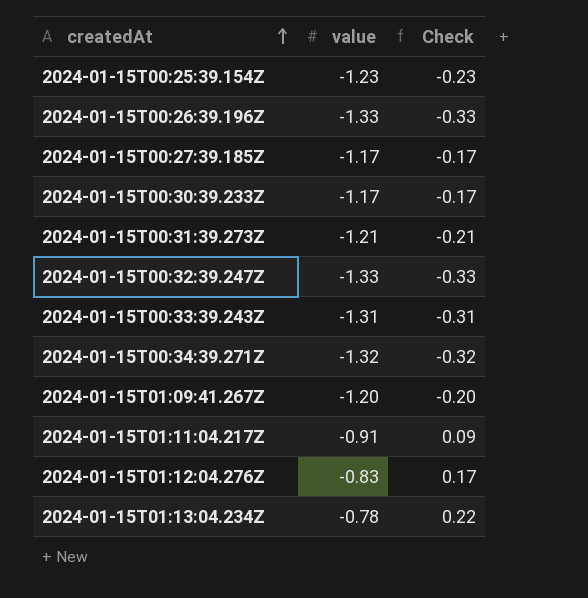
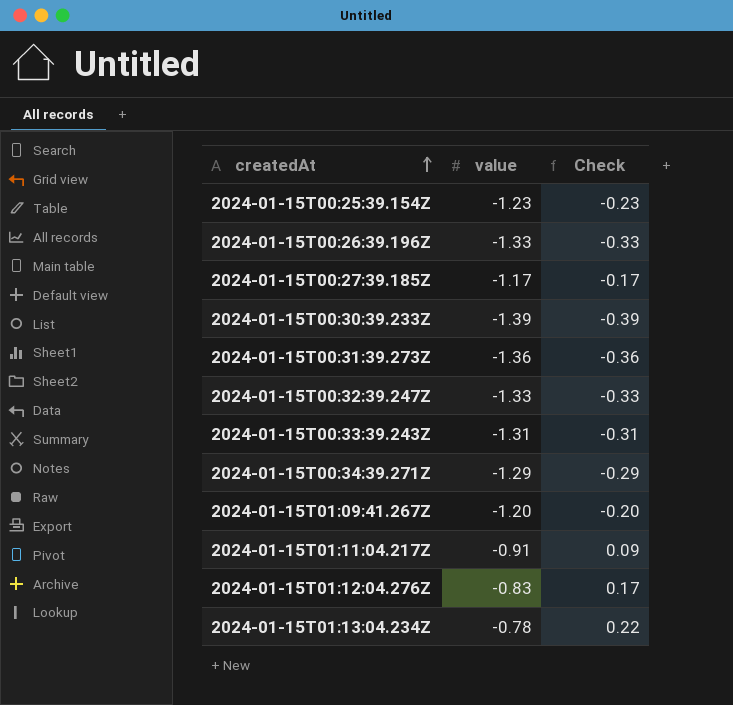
2024-01-15T00:30:39.233Z | value: -1.17 -> -1.39
2024-01-15T00:30:39.233Z | Check: -0.17 -> -0.39
2024-01-15T00:31:39.273Z | value: -1.21 -> -1.36
2024-01-15T00:31:39.273Z | Check: -0.21 -> -0.36
2024-01-15T00:34:39.271Z | value: -1.32 -> -1.29
2024-01-15T00:34:39.271Z | Check: -0.32 -> -0.29

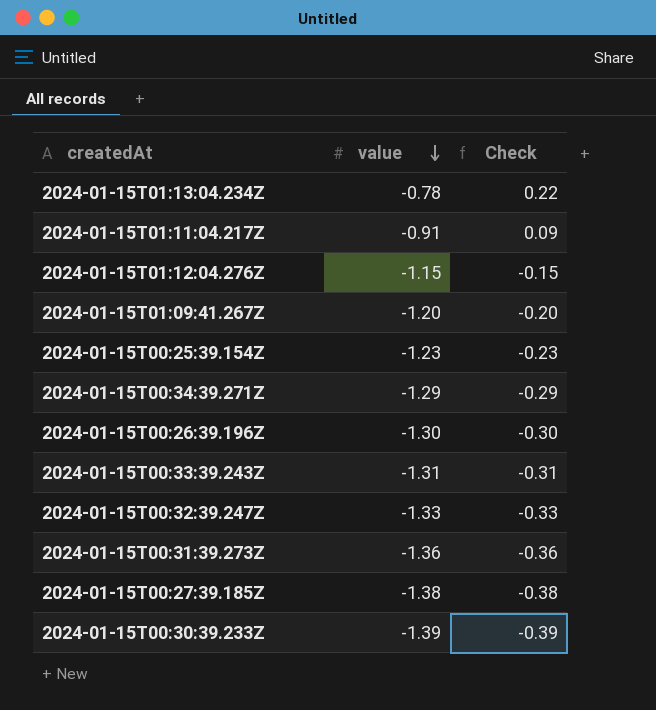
row order: createdAt ascending -> value descending
2024-01-15T01:12:04.276Z | value: -0.83 -> -1.15
2024-01-15T01:12:04.276Z | Check: 0.17 -> -0.15
2024-01-15T00:26:39.196Z | value: -1.33 -> -1.30
2024-01-15T00:26:39.196Z | Check: -0.33 -> -0.30
2024-01-15T00:27:39.185Z | value: -1.17 -> -1.38
2024-01-15T00:27:39.185Z | Check: -0.17 -> -0.38

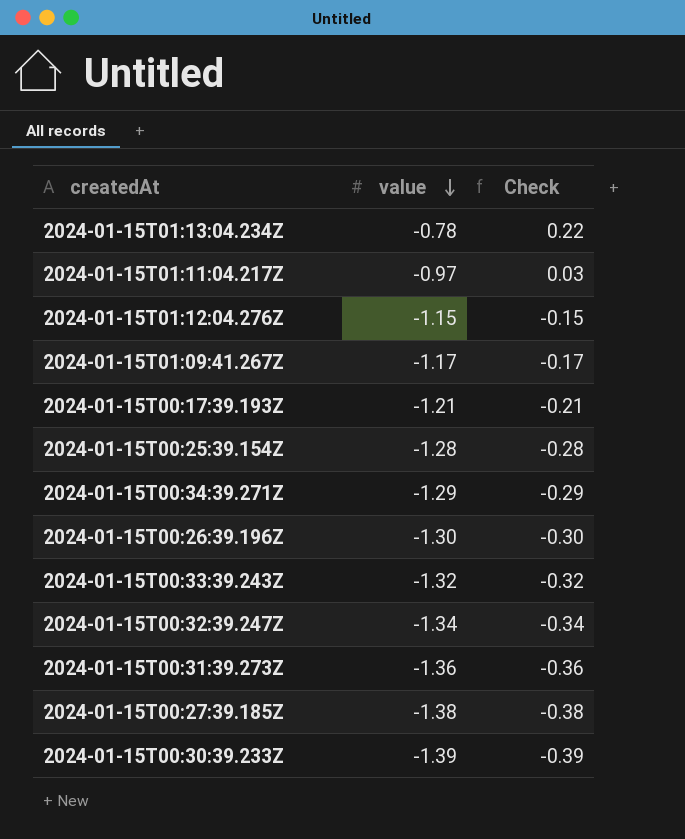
2024-01-15T01:11:04.217Z | value: -0.91 -> -0.97
2024-01-15T01:11:04.217Z | Check: 0.09 -> 0.03
2024-01-15T01:09:41.267Z | value: -1.20 -> -1.17
2024-01-15T01:09:41.267Z | Check: -0.20 -> -0.17
row 2024-01-15T00:17:39.193Z: none -> -1.21 | -0.21
2024-01-15T00:25:39.154Z | value: -1.23 -> -1.28
2024-01-15T00:25:39.154Z | Check: -0.23 -> -0.28
2024-01-15T00:33:39.243Z | value: -1.31 -> -1.32
2024-01-15T00:33:39.243Z | Check: -0.31 -> -0.32
2024-01-15T00:32:39.247Z | value: -1.33 -> -1.34
2024-01-15T00:32:39.247Z | Check: -0.33 -> -0.34

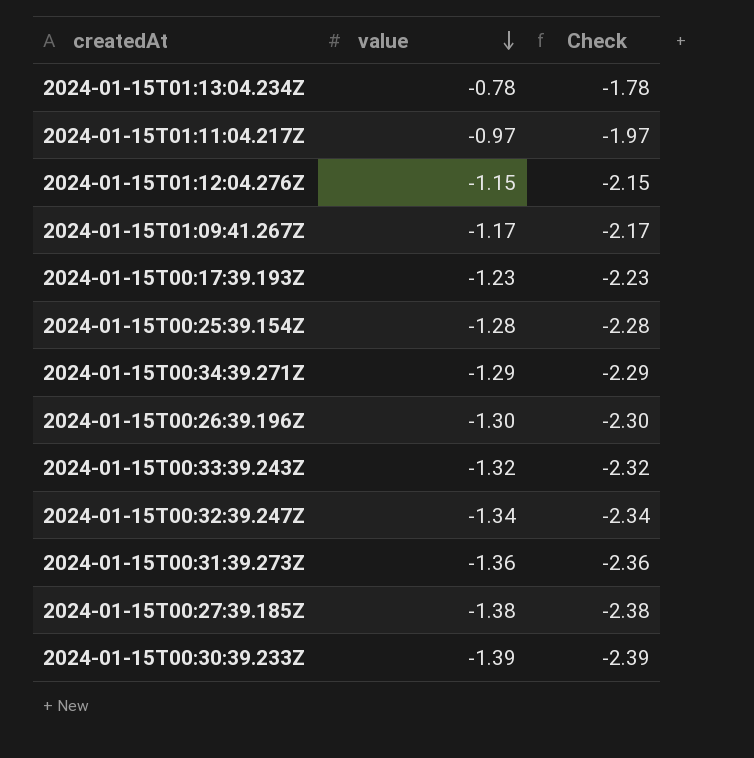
column Check | formula: [value] + 1 -> [value] - 1
2024-01-15T00:17:39.193Z | value: -1.21 -> -1.23

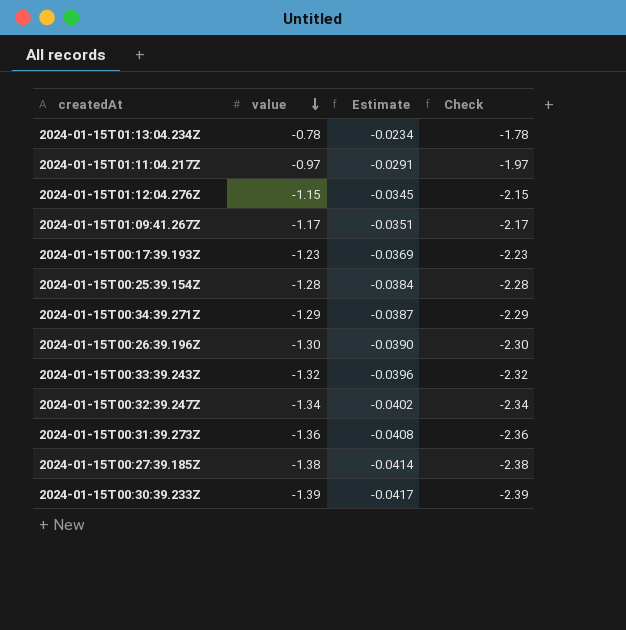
column Estimate | formula: none -> [value] * 0.03

